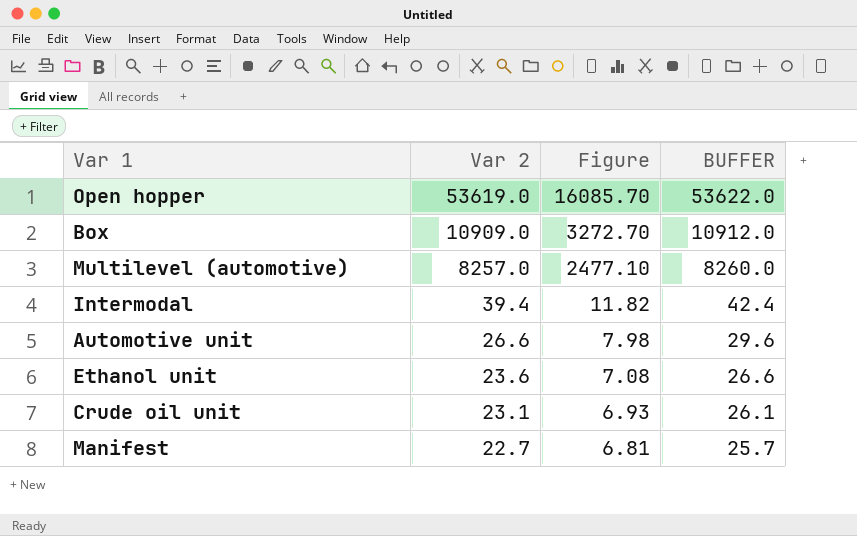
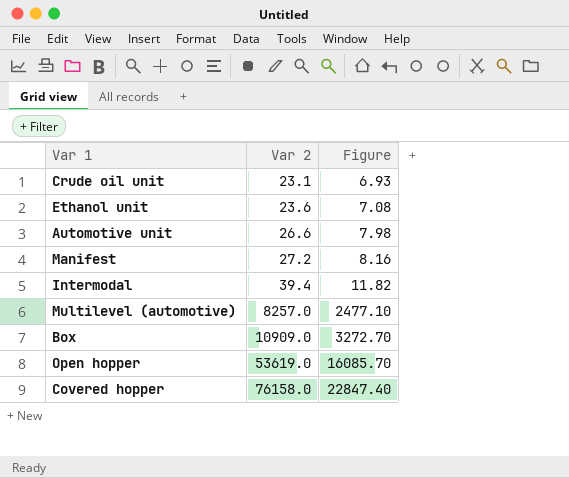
row order: Var 2 descending -> Var 2 ascending
column BUFFER | formula: [Var 2] + 3 -> none
Manifest | Var 2: 22.7 -> 27.2
Manifest | Figure: 6.81 -> 8.16
row Covered hopper: none -> 76158.0 | 22847.40

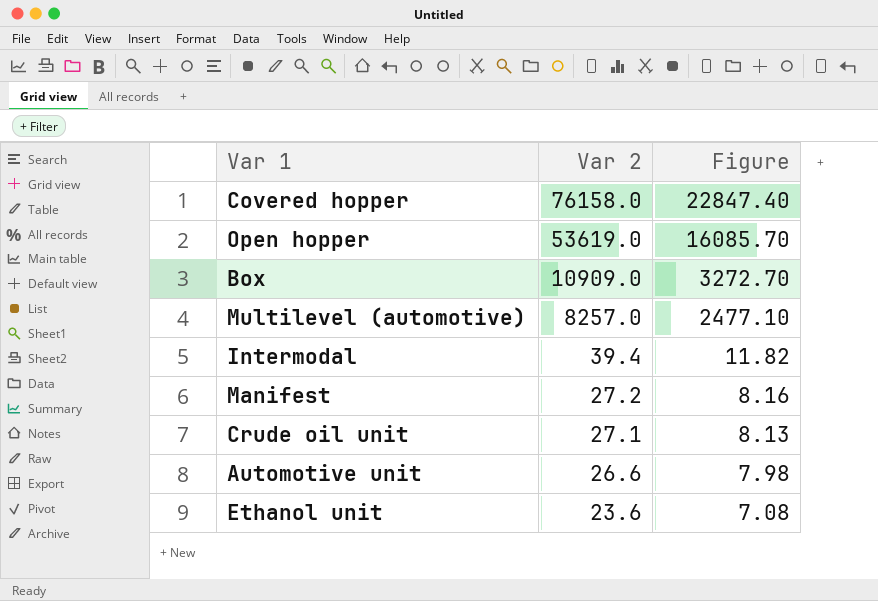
row order: Var 2 ascending -> Var 2 descending
Crude oil unit | Var 2: 23.1 -> 27.1
Crude oil unit | Figure: 6.93 -> 8.13

